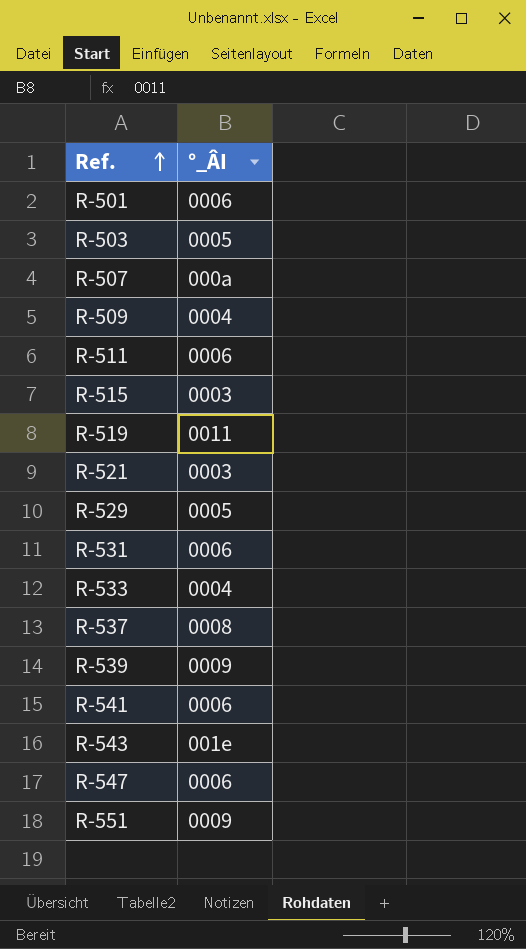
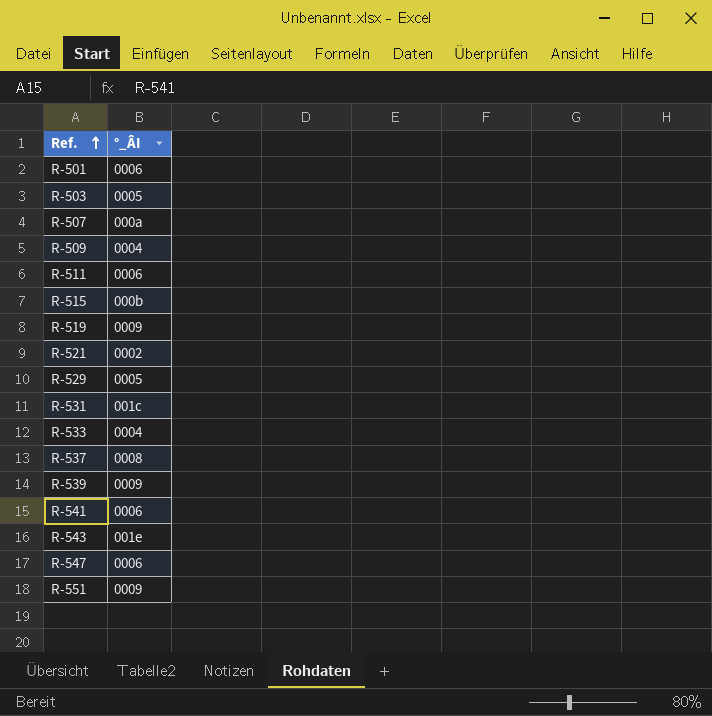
R-515 | °_ÂI: 0003 -> 000b
R-519 | °_ÂI: 0011 -> 0009
R-521 | °_ÂI: 0003 -> 0002
R-531 | °_ÂI: 0006 -> 001c

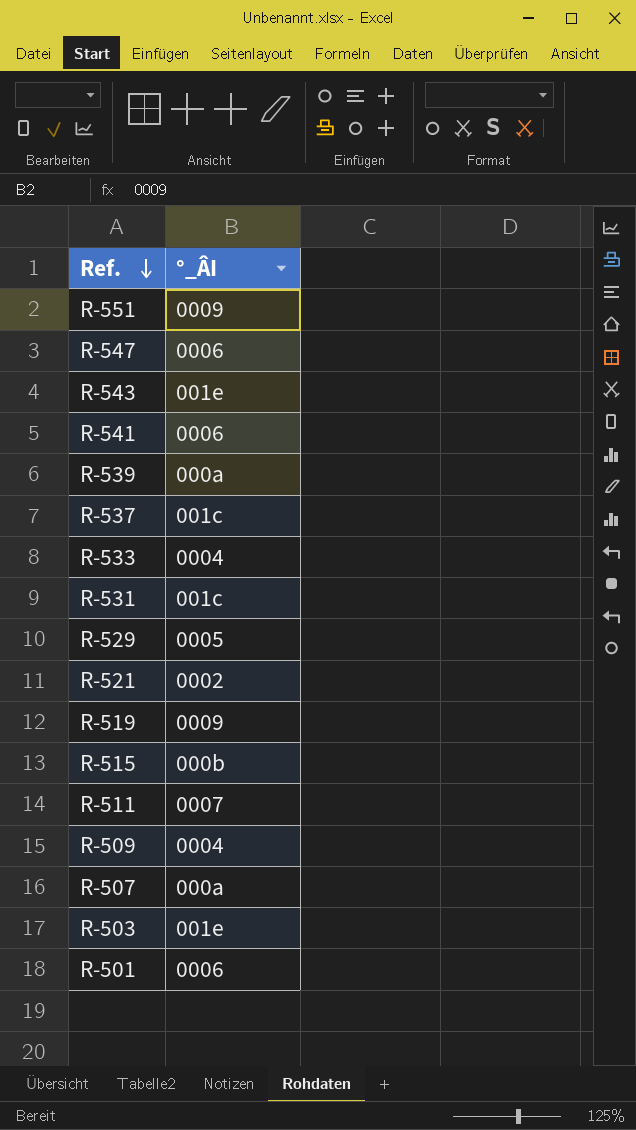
row order: Ref. ascending -> Ref. descending
R-539 | °_ÂI: 0009 -> 000a
R-537 | °_ÂI: 0008 -> 001c
R-511 | °_ÂI: 0006 -> 0007
R-503 | °_ÂI: 0005 -> 001e

